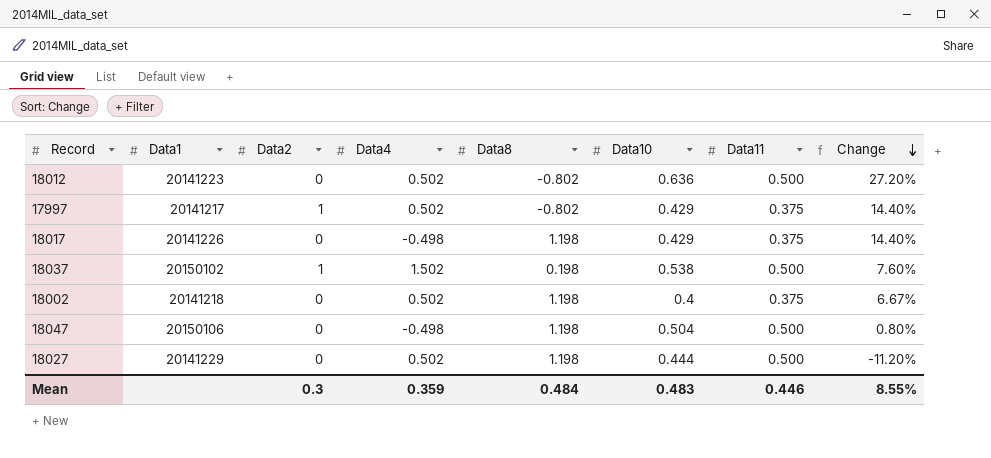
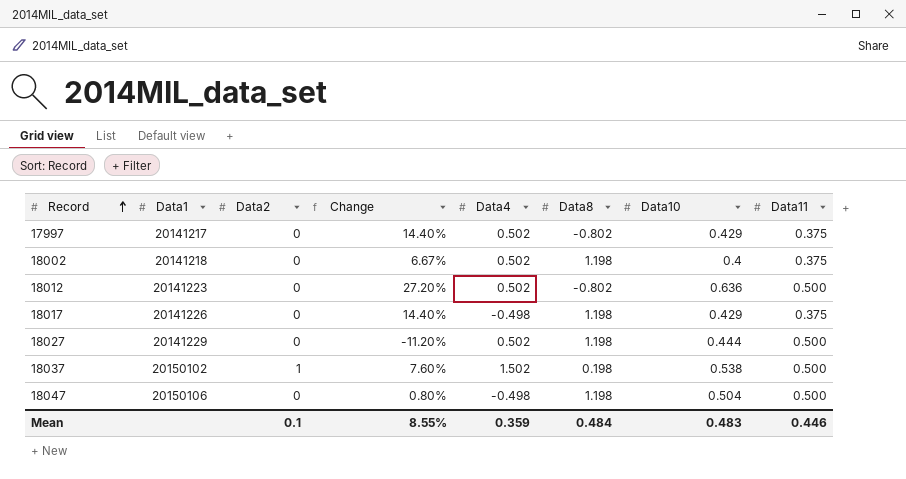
row order: Change descending -> Record ascending
column Change | position: 8 -> 4
17997 | Data2: 1 -> 0
Mean | Data2: 0.3 -> 0.1

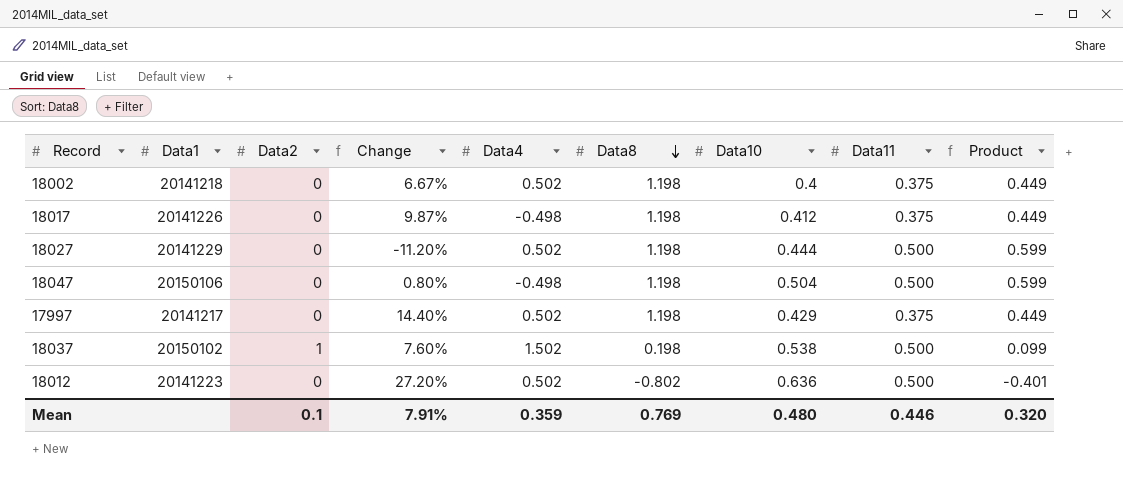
row order: Record ascending -> Data8 descending
column Product | formula: none -> [Data8] * [Data11]
18017 | Change: 14.40% -> 9.87%
18017 | Data10: 0.429 -> 0.412
17997 | Data8: -0.802 -> 1.198
Mean | Change: 8.55% -> 7.91%
Mean | Data8: 0.484 -> 0.769
Mean | Data10: 0.483 -> 0.480

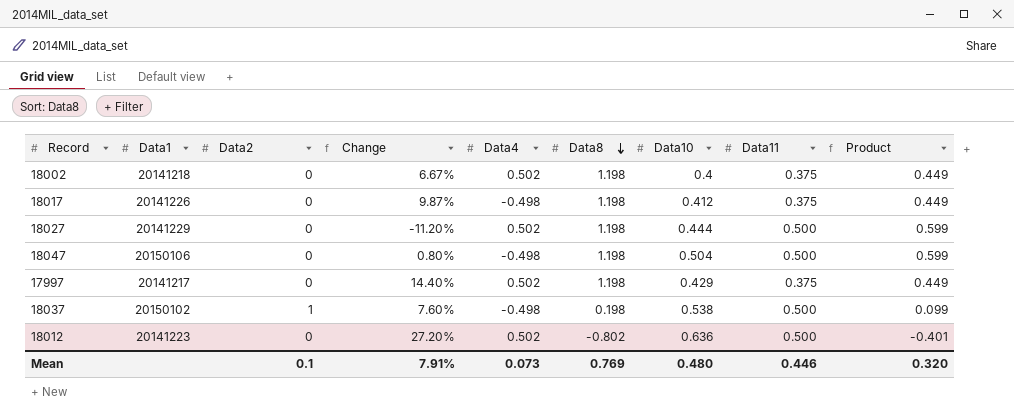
18037 | Data4: 1.502 -> -0.498
Mean | Data4: 0.359 -> 0.073

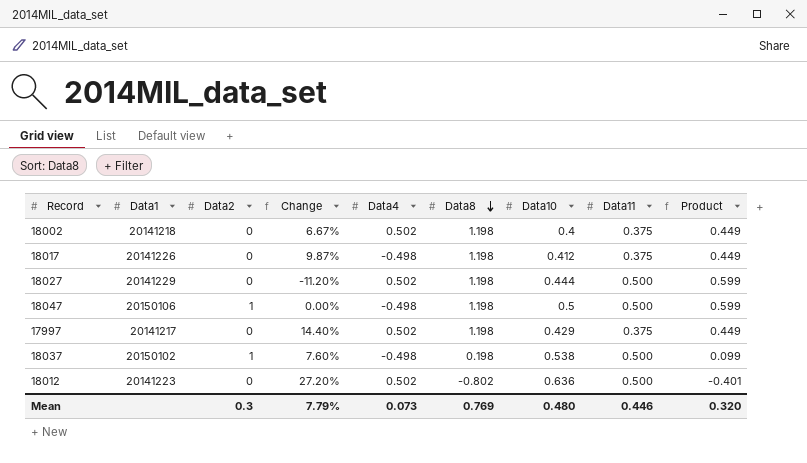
18047 | Data2: 0 -> 1
18047 | Change: 0.80% -> 0.00%
18047 | Data10: 0.504 -> 0.5
Mean | Data2: 0.1 -> 0.3
Mean | Change: 7.91% -> 7.79%

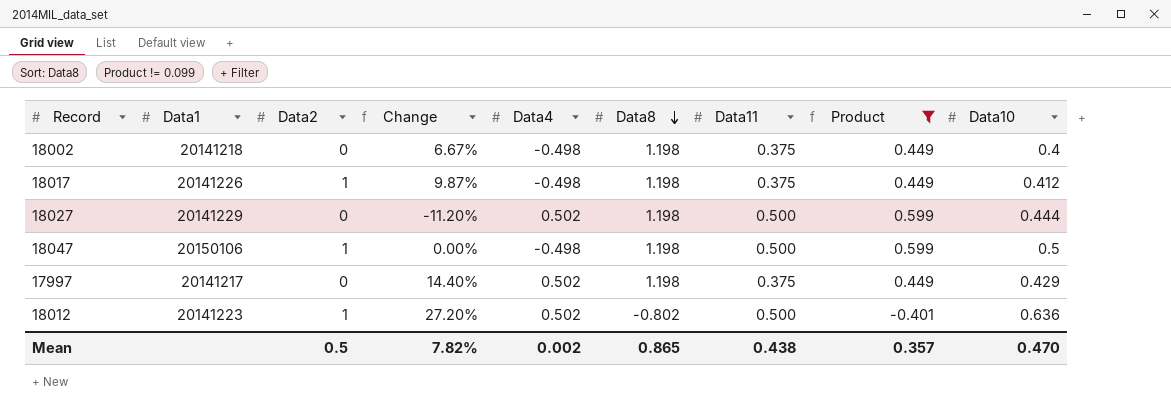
filter: none -> Product != 0.099
column Data10 | position: 7 -> 9
18002 | Data4: 0.502 -> -0.498
18017 | Data2: 0 -> 1
18012 | Data2: 0 -> 1
Mean | Data2: 0.3 -> 0.5
Mean | Change: 7.79% -> 7.82%
Mean | Data4: 0.073 -> 0.002
Mean | Data8: 0.769 -> 0.865
Mean | Data11: 0.446 -> 0.438
Mean | Product: 0.320 -> 0.357
Mean | Data10: 0.480 -> 0.470

